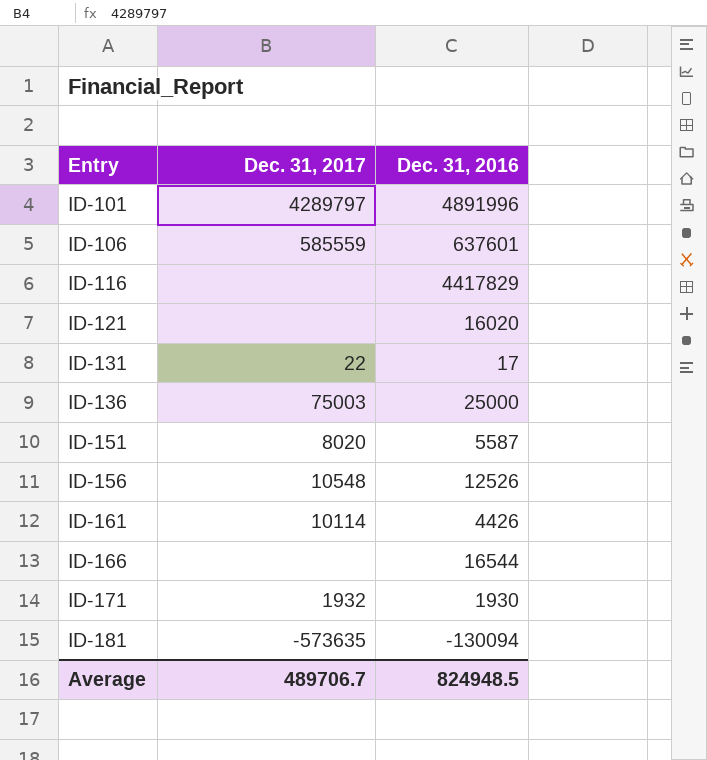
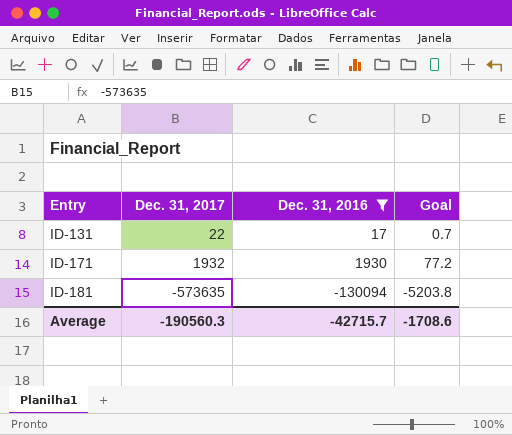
filter: none -> Dec. 31, 2016 <= 1930
column Goal | formula: none -> [Dec. 31, 2016] * 0.04
Average | Dec. 31, 2017: 489706.7 -> -190560.3
Average | Dec. 31, 2016: 824948.5 -> -42715.7

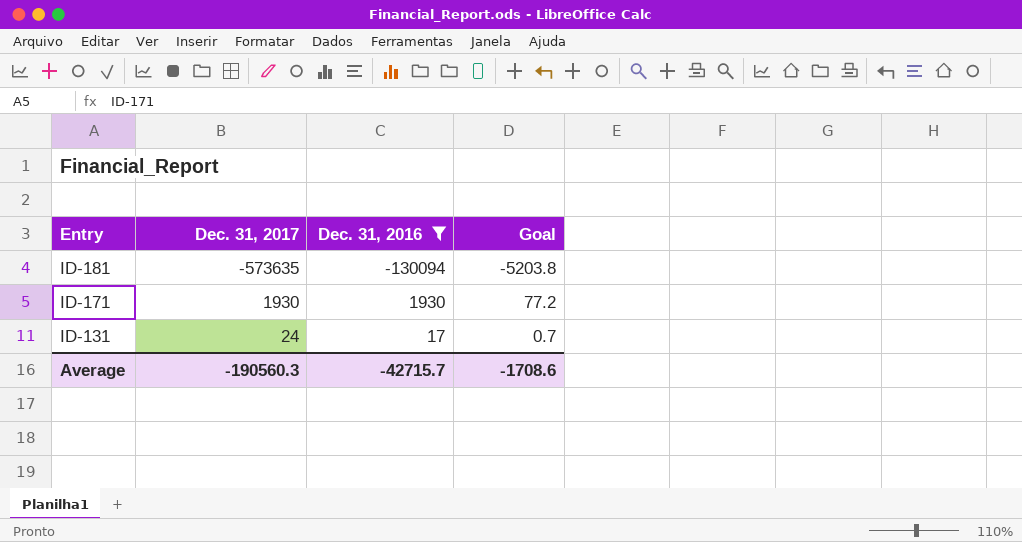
row order: Entry ascending -> Entry descending
ID-171 | Dec. 31, 2017: 1932 -> 1930
ID-131 | Dec. 31, 2017: 22 -> 24

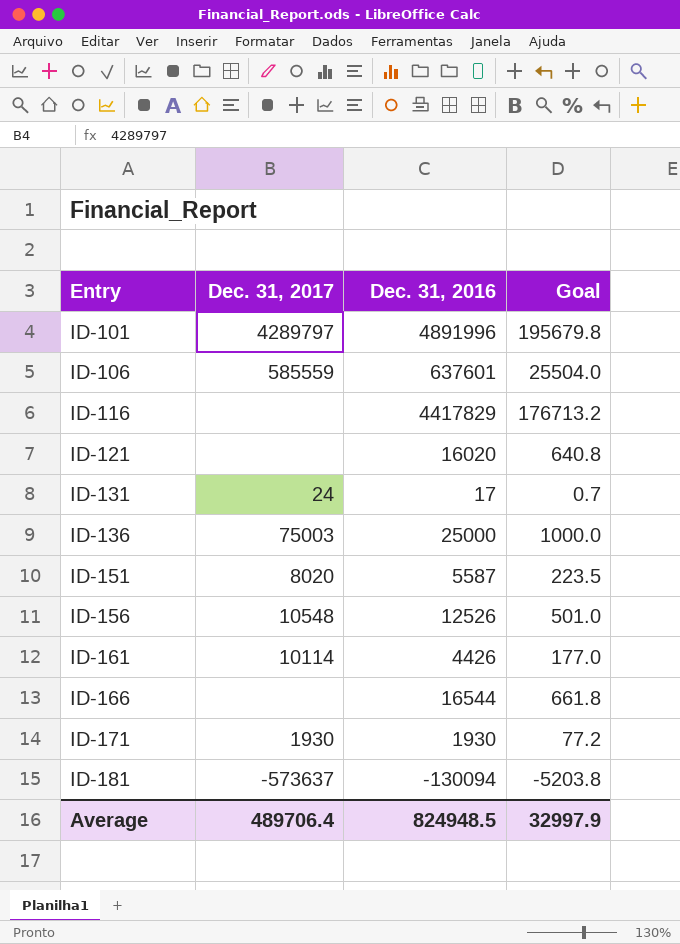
filter: Dec. 31, 2016 <= 1930 -> none
row order: Entry descending -> Entry ascending
ID-181 | Dec. 31, 2017: -573635 -> -573637
Average | Dec. 31, 2017: -190560.3 -> 489706.4
Average | Dec. 31, 2016: -42715.7 -> 824948.5
Average | Goal: -1708.6 -> 32997.9

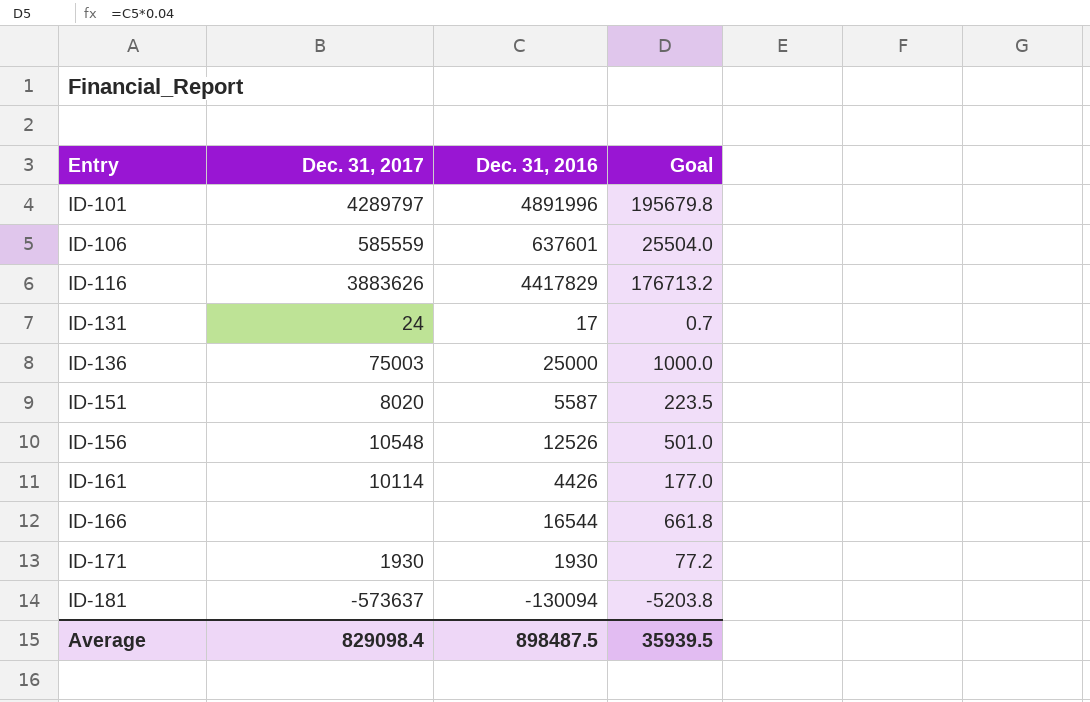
row ID-121: none | 16020 | 640.8 -> none
ID-116 | Dec. 31, 2017: none -> 3883626
Average | Dec. 31, 2017: 489706.4 -> 829098.4
Average | Dec. 31, 2016: 824948.5 -> 898487.5
Average | Goal: 32997.9 -> 35939.5

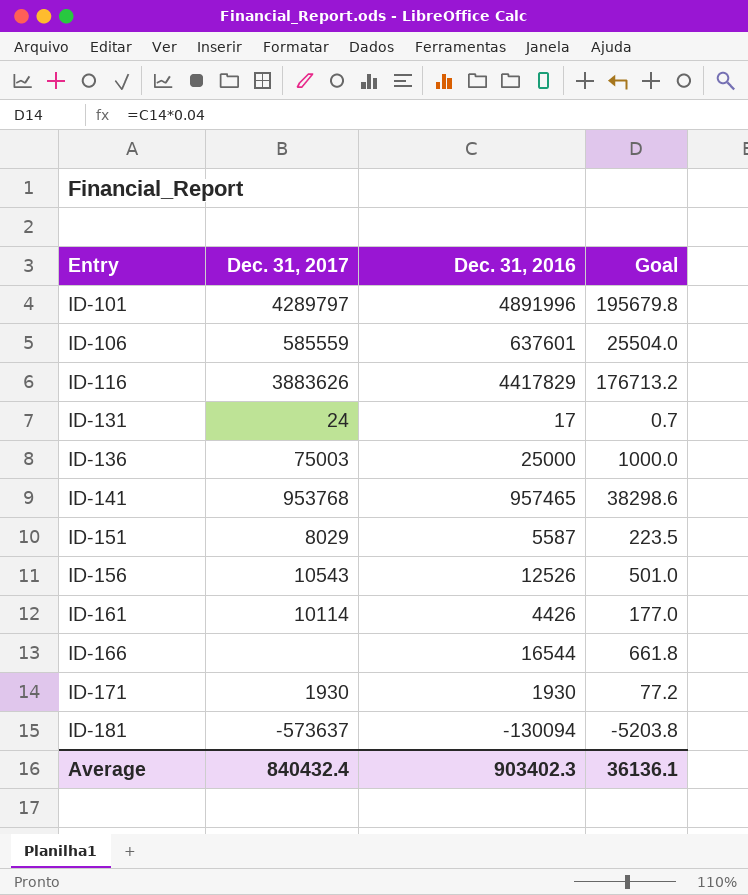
row ID-141: none -> 953768 | 957465 | 38298.6
ID-151 | Dec. 31, 2017: 8020 -> 8029
ID-156 | Dec. 31, 2017: 10548 -> 10543
Average | Dec. 31, 2017: 829098.4 -> 840432.4
Average | Dec. 31, 2016: 898487.5 -> 903402.3
Average | Goal: 35939.5 -> 36136.1

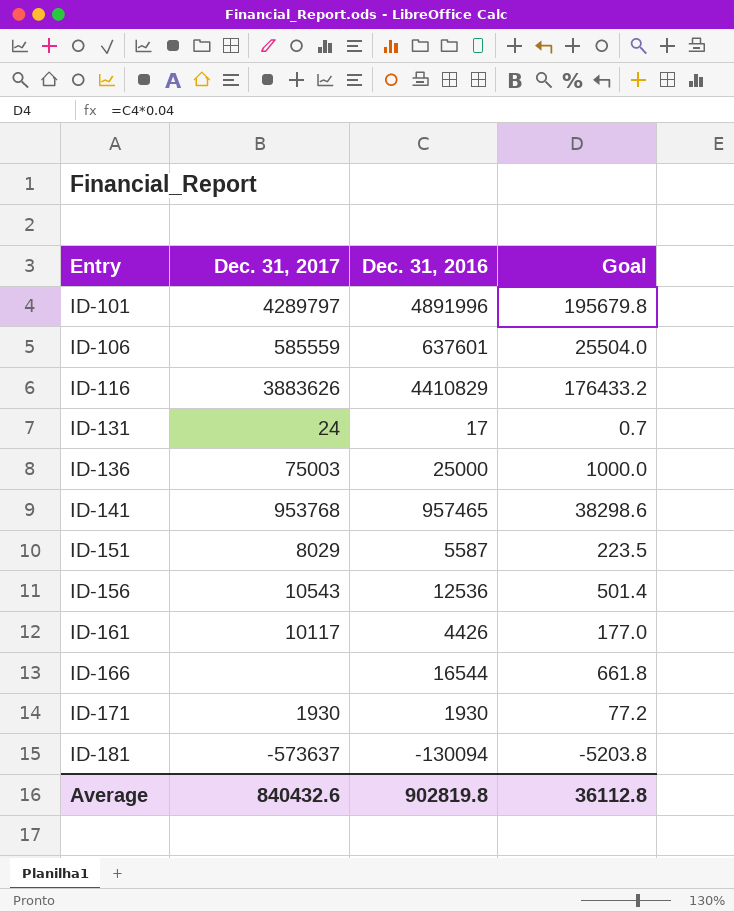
ID-116 | Dec. 31, 2016: 4417829 -> 4410829
ID-116 | Goal: 176713.2 -> 176433.2
ID-156 | Dec. 31, 2016: 12526 -> 12536
ID-156 | Goal: 501.0 -> 501.4
ID-161 | Dec. 31, 2017: 10114 -> 10117
Average | Dec. 31, 2017: 840432.4 -> 840432.6
Average | Dec. 31, 2016: 903402.3 -> 902819.8
Average | Goal: 36136.1 -> 36112.8

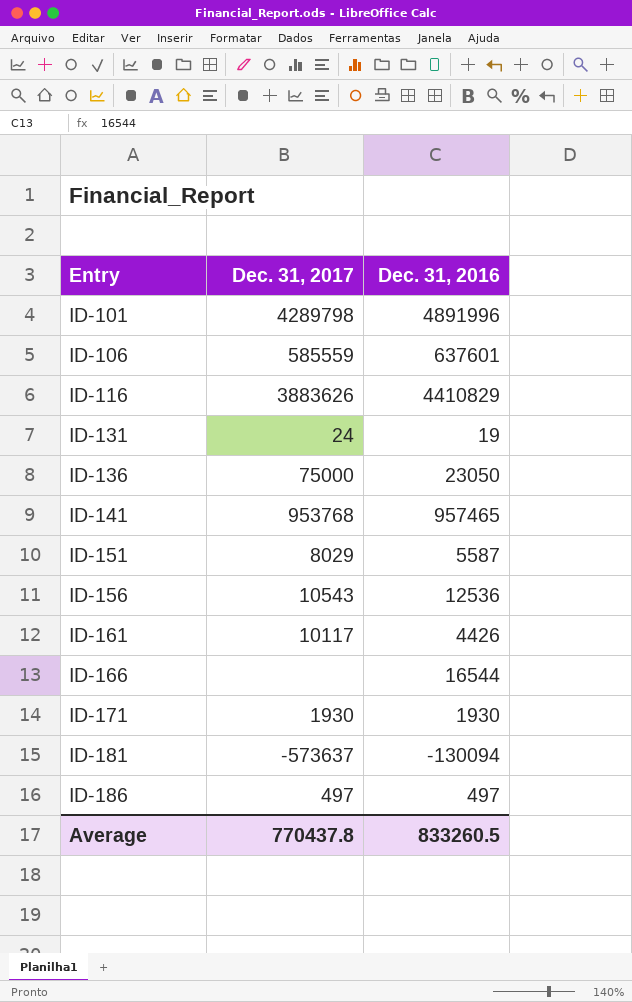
column Goal | formula: [Dec. 31, 2016] * 0.04 -> none
ID-101 | Dec. 31, 2017: 4289797 -> 4289798
ID-131 | Dec. 31, 2016: 17 -> 19
ID-136 | Dec. 31, 2017: 75003 -> 75000
ID-136 | Dec. 31, 2016: 25000 -> 23050
row ID-186: none -> 497 | 497
Average | Dec. 31, 2017: 840432.6 -> 770437.8
Average | Dec. 31, 2016: 902819.8 -> 833260.5

